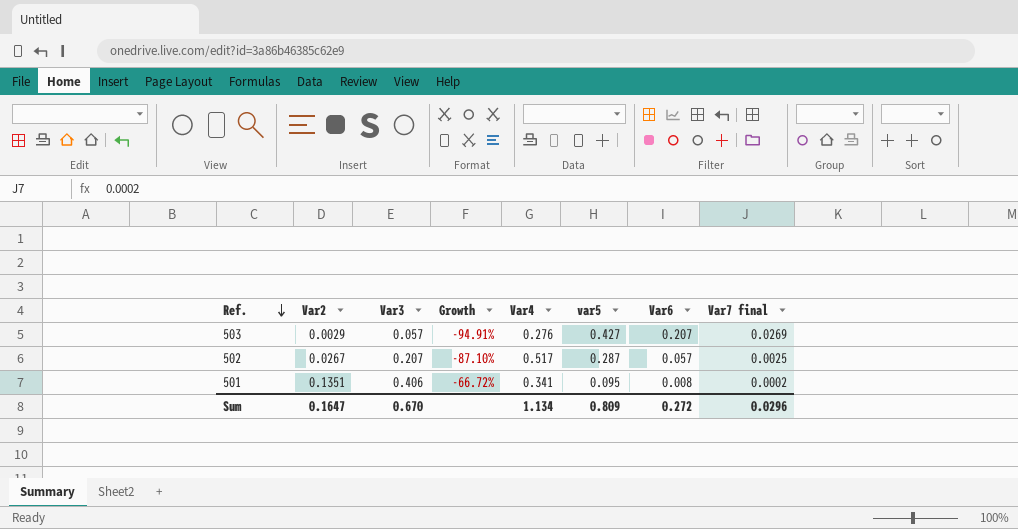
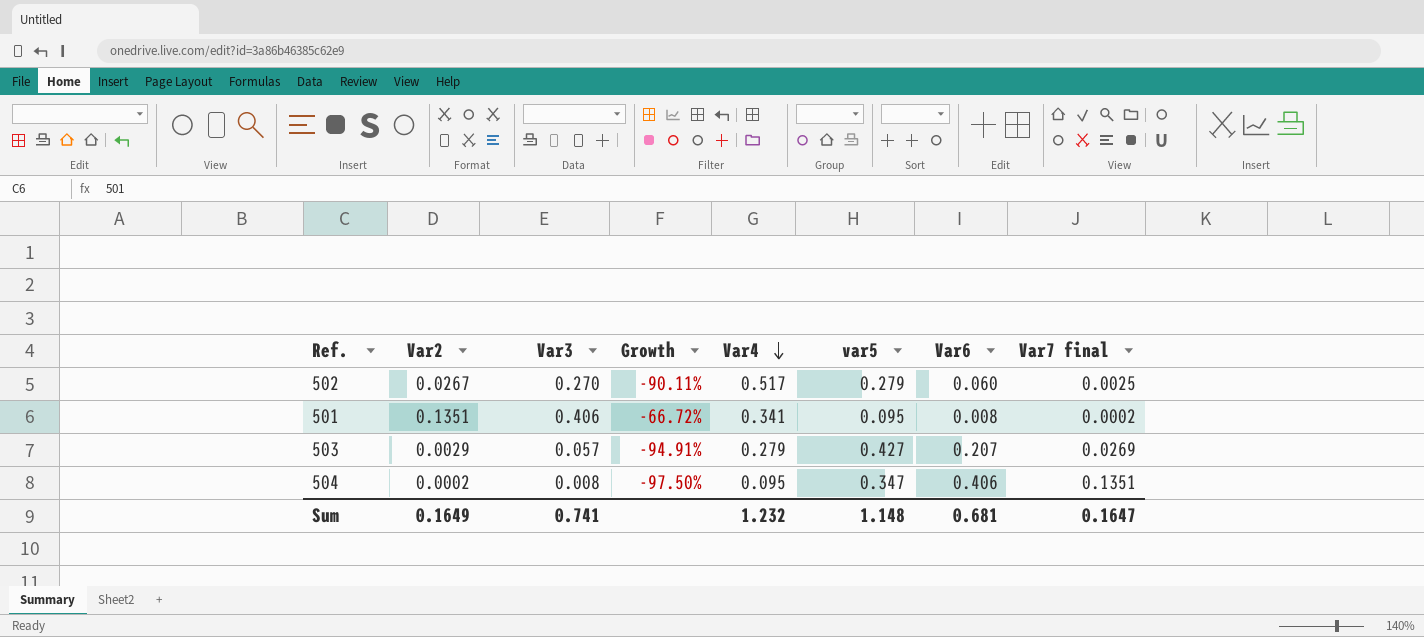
row order: Ref. descending -> Var4 descending
502 | Var3: 0.207 -> 0.270
502 | Growth: -87.10% -> -90.11%
502 | var5: 0.287 -> 0.279
502 | Var6: 0.057 -> 0.060
503 | Var4: 0.276 -> 0.279
row 504: none -> 0.0002 | 0.008 | -97.50% | 0.095 | 0.347 | 0.406 | 0.1351
Sum | Var2: 0.1647 -> 0.1649
Sum | Var3: 0.670 -> 0.741
Sum | Var4: 1.134 -> 1.232
Sum | var5: 0.809 -> 1.148
Sum | Var6: 0.272 -> 0.681
Sum | Var7 final: 0.0296 -> 0.1647

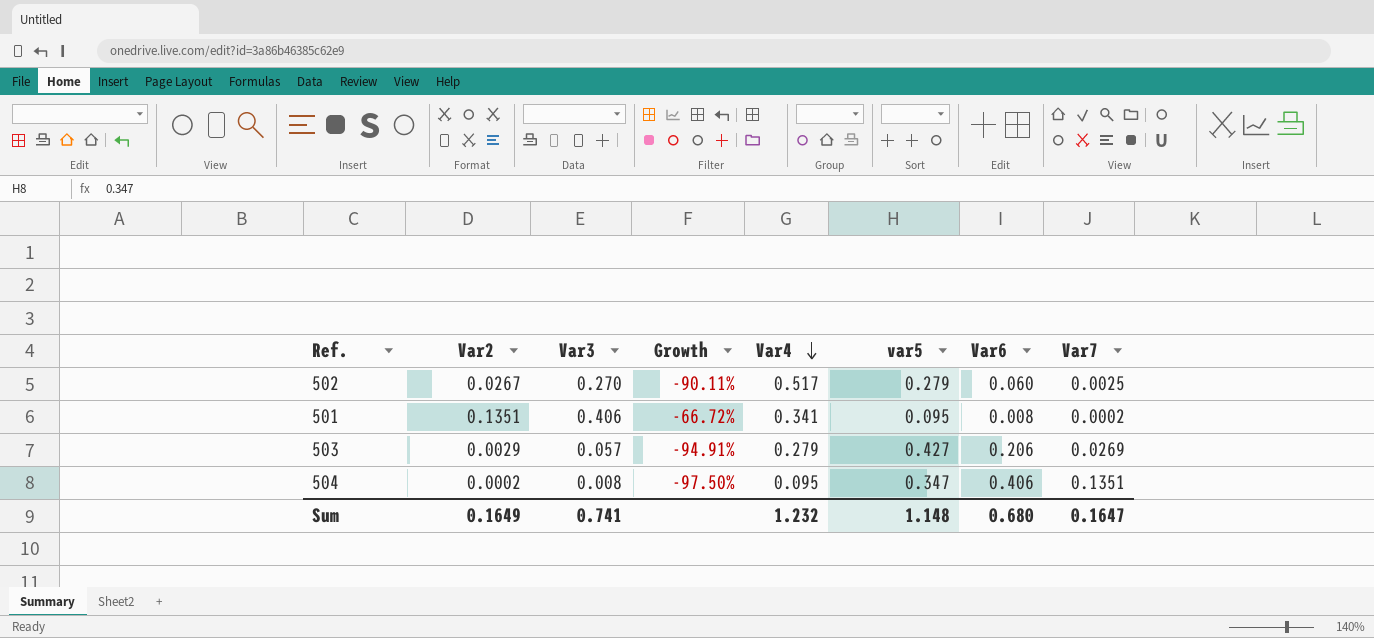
column name: Var7 final -> Var7
503 | Var6: 0.207 -> 0.206
Sum | Var6: 0.681 -> 0.680

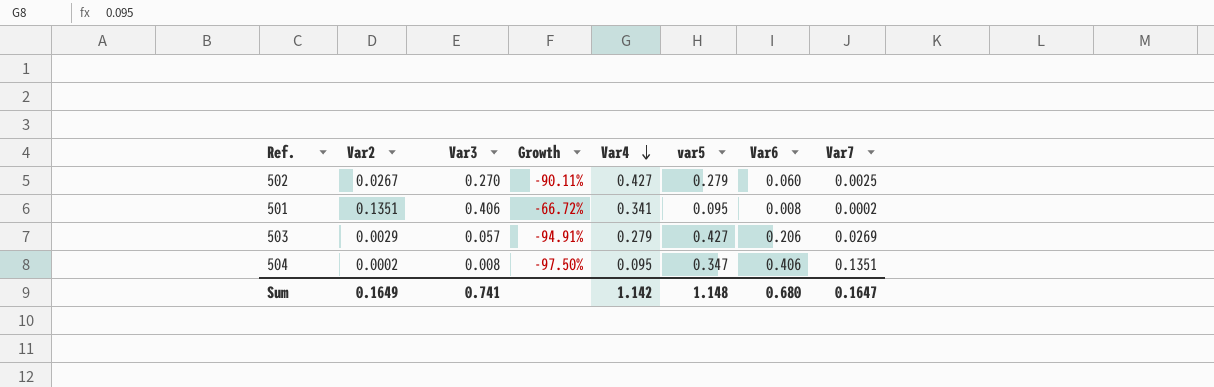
502 | Var4: 0.517 -> 0.427
Sum | Var4: 1.232 -> 1.142

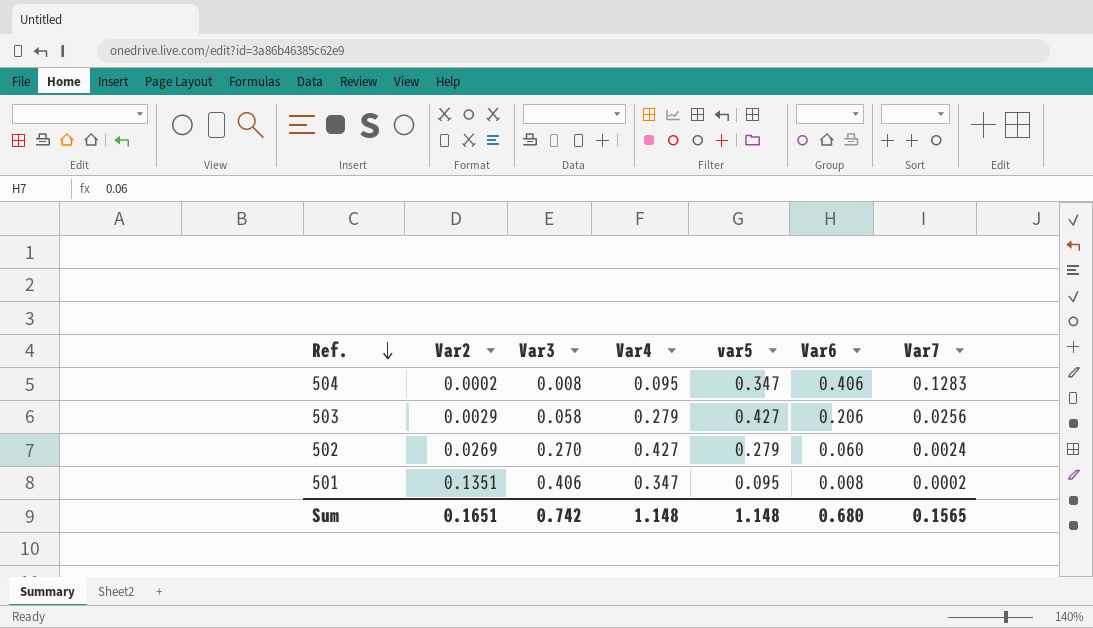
row order: Var4 descending -> Ref. descending
column Growth | formula: ([Var2] - [Var3]) / [Var3] -> none
504 | Var7: 0.1351 -> 0.1283
503 | Var3: 0.057 -> 0.058
503 | Var7: 0.0269 -> 0.0256
502 | Var2: 0.0267 -> 0.0269
502 | Var7: 0.0025 -> 0.0024
501 | Var4: 0.341 -> 0.347
Sum | Var2: 0.1649 -> 0.1651
Sum | Var3: 0.741 -> 0.742
Sum | Var4: 1.142 -> 1.148
Sum | Var7: 0.1647 -> 0.1565

